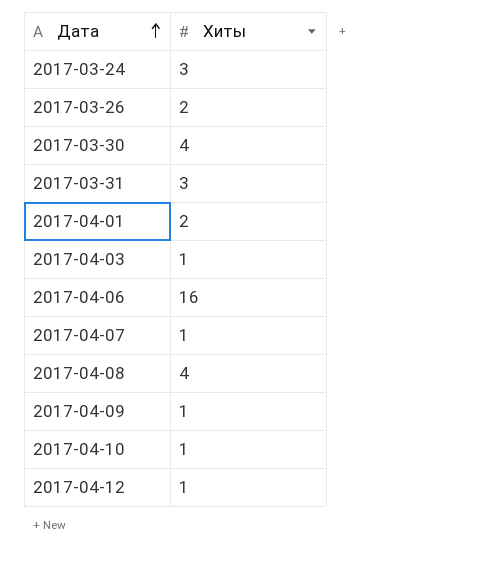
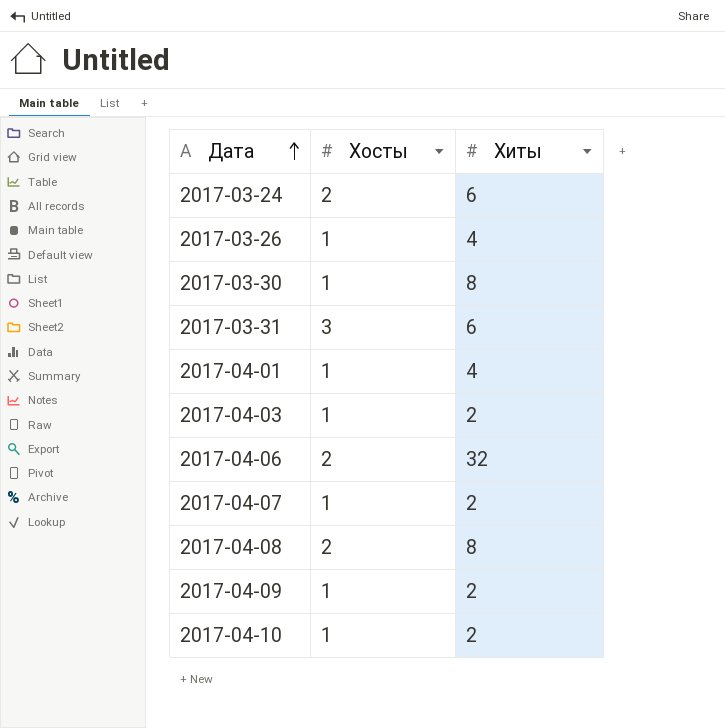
column Хосты | position: none -> 2
row 2017-04-12: 1 -> none
2017-03-24 | Хиты: 3 -> 6
2017-03-26 | Хиты: 2 -> 4
2017-03-30 | Хиты: 4 -> 8
2017-03-31 | Хиты: 3 -> 6
2017-04-01 | Хиты: 2 -> 4
2017-04-03 | Хиты: 1 -> 2
2017-04-06 | Хиты: 16 -> 32
2017-04-07 | Хиты: 1 -> 2
2017-04-08 | Хиты: 4 -> 8
2017-04-09 | Хиты: 1 -> 2
2017-04-10 | Хиты: 1 -> 2

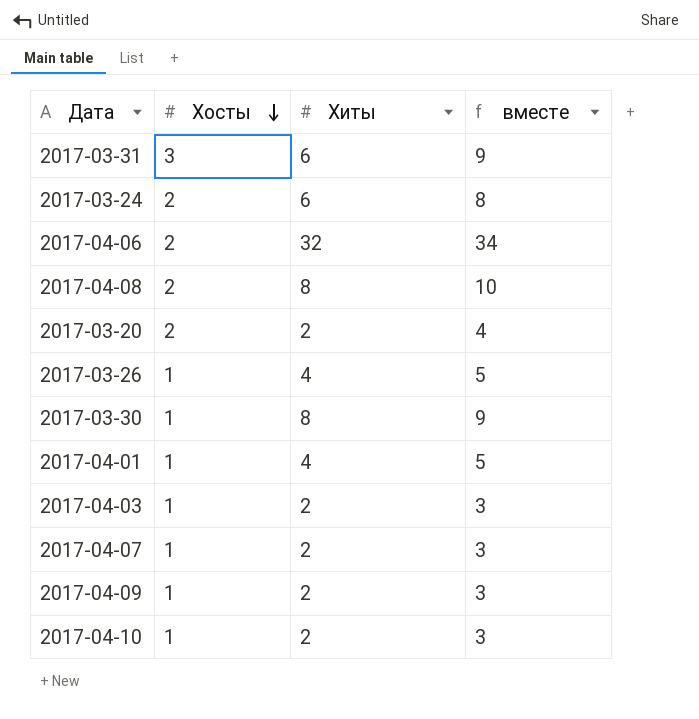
row order: Дата ascending -> Хосты descending
column вместе | formula: none -> [Хосты] + [Хиты]
row 2017-03-20: none -> 2 | 2 | 4

